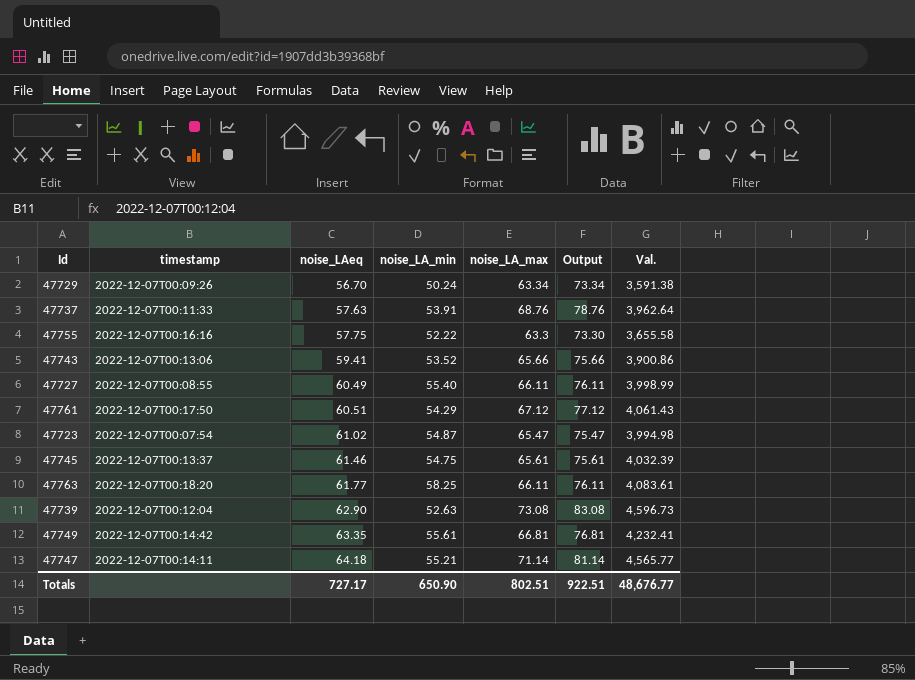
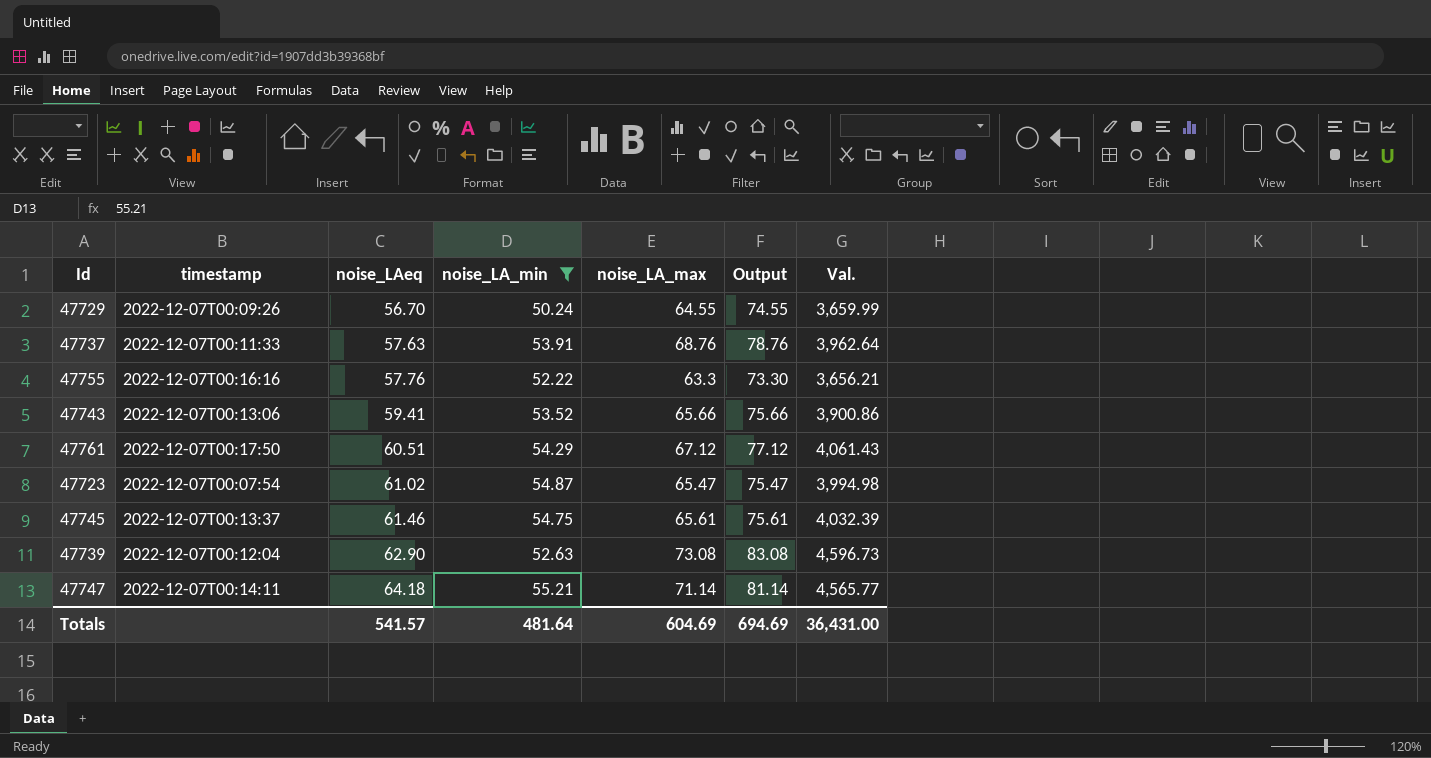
filter: none -> noise_LA_min <= 55.21
47729 | noise_LA_max: 63.34 -> 64.55
47729 | Output: 73.34 -> 74.55
47729 | Val.: 3,591.38 -> 3,659.99
47755 | noise_LAeq: 57.75 -> 57.76
47755 | Val.: 3,655.58 -> 3,656.21
Totals | noise_LAeq: 727.17 -> 541.57
Totals | noise_LA_min: 650.90 -> 481.64
Totals | noise_LA_max: 802.51 -> 604.69
Totals | Output: 922.51 -> 694.69
Totals | Val.: 48,676.77 -> 36,431.00

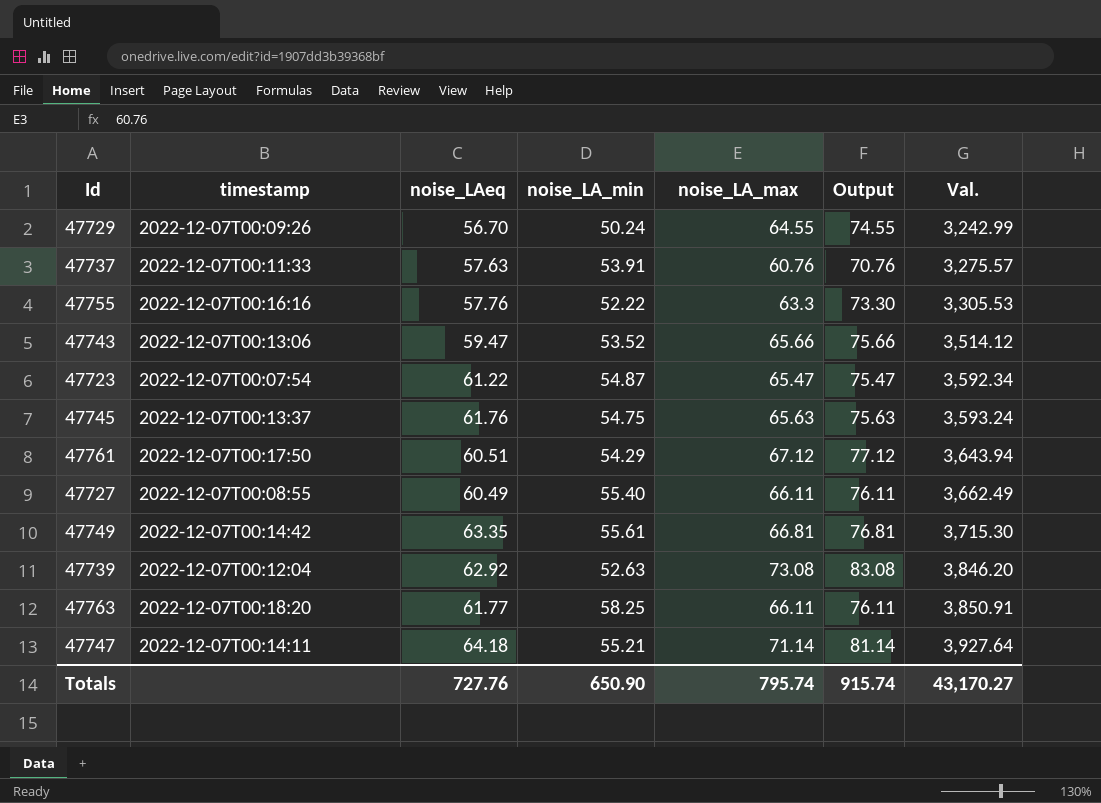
filter: noise_LA_min <= 55.21 -> none
row order: noise_LAeq ascending -> Val. ascending
column Val. | formula: [noise_LAeq] * [noise_LA_max] -> [noise_LA_min] * [noise_LA_max]
47737 | noise_LA_max: 68.76 -> 60.76
47737 | Output: 78.76 -> 70.76
47743 | noise_LAeq: 59.41 -> 59.47
47723 | noise_LAeq: 61.02 -> 61.22
47745 | noise_LAeq: 61.46 -> 61.76
47745 | noise_LA_max: 65.61 -> 65.63
47745 | Output: 75.61 -> 75.63
47739 | noise_LAeq: 62.90 -> 62.92
Totals | noise_LAeq: 541.57 -> 727.76
Totals | noise_LA_min: 481.64 -> 650.90
Totals | noise_LA_max: 604.69 -> 795.74
Totals | Output: 694.69 -> 915.74
Totals | Val.: 36,431.00 -> 43,170.27

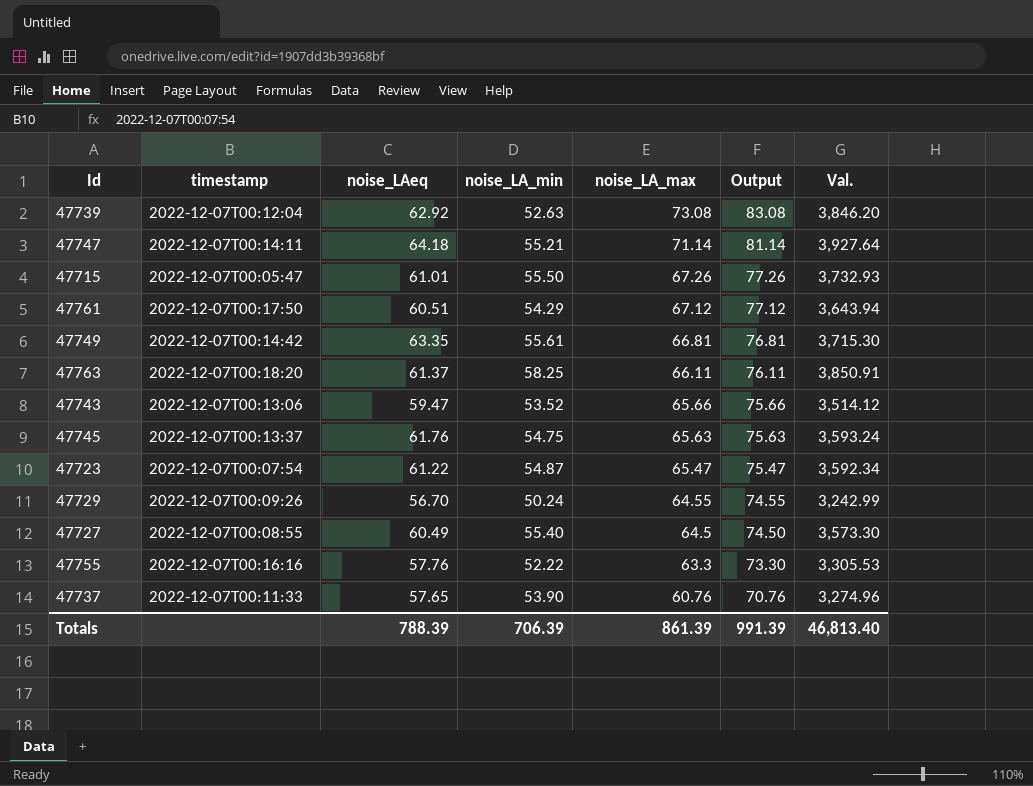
row order: Val. ascending -> noise_LA_max descending
row 47715: none -> 2022-12-07T00:05:47 | 61.01 | 55.50 | 67.26 | 77.26 | 3,732.93
47763 | noise_LAeq: 61.77 -> 61.37
47727 | noise_LA_max: 66.11 -> 64.5
47727 | Output: 76.11 -> 74.50
47727 | Val.: 3,662.49 -> 3,573.30
47737 | noise_LAeq: 57.63 -> 57.65
47737 | noise_LA_min: 53.91 -> 53.90
47737 | Val.: 3,275.57 -> 3,274.96
Totals | noise_LAeq: 727.76 -> 788.39
Totals | noise_LA_min: 650.90 -> 706.39
Totals | noise_LA_max: 795.74 -> 861.39
Totals | Output: 915.74 -> 991.39
Totals | Val.: 43,170.27 -> 46,813.40

